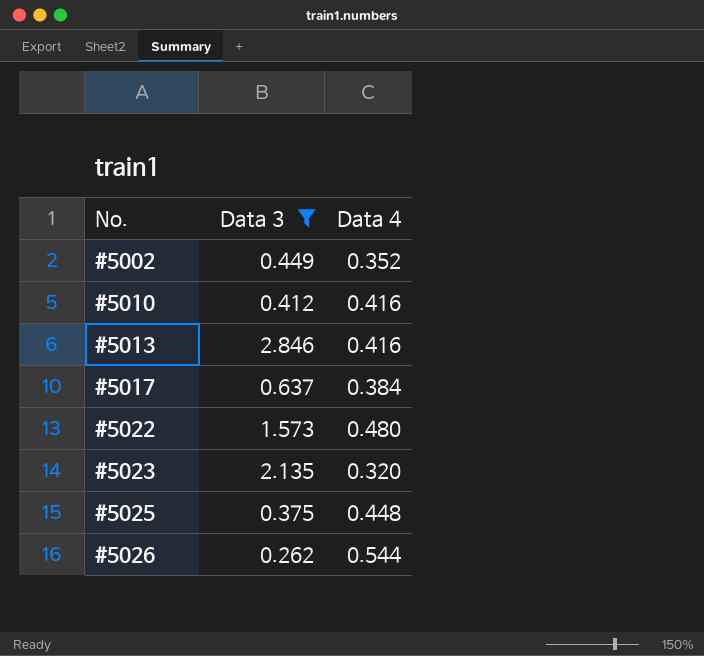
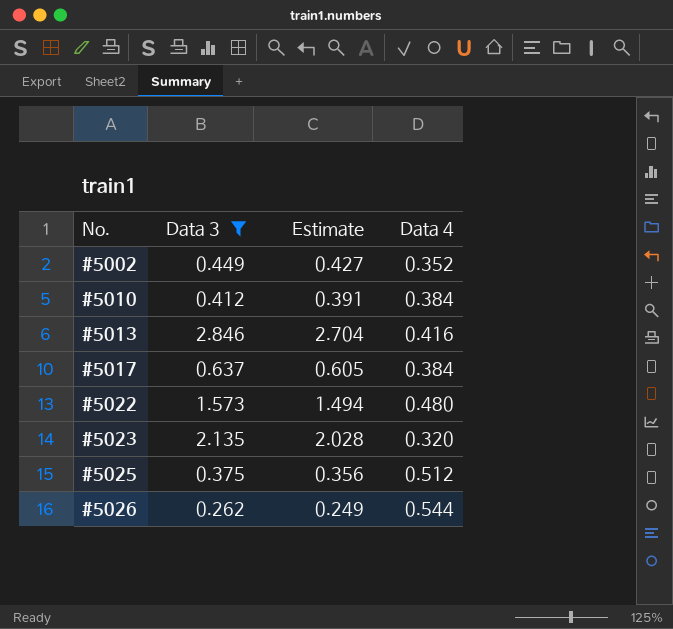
column Estimate | formula: none -> [Data 3] * 0.95
#5010 | Data 4: 0.416 -> 0.384
#5025 | Data 4: 0.448 -> 0.512

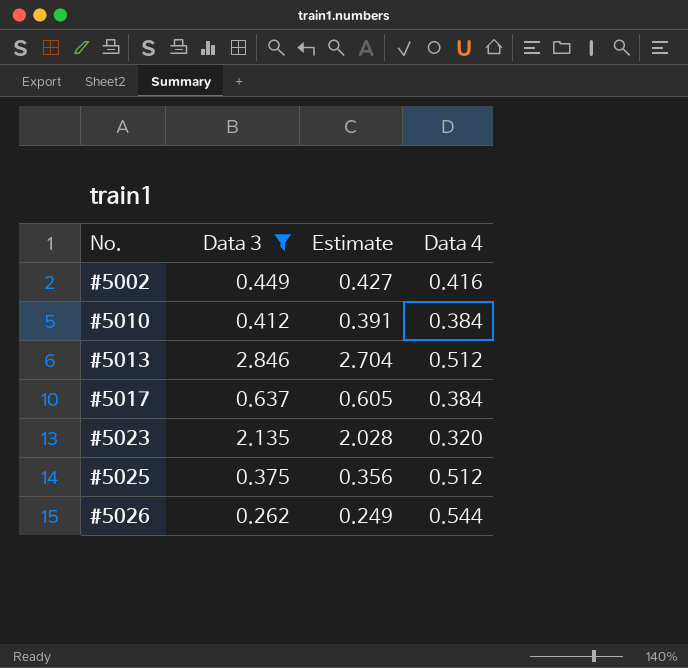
row #5022: 1.573 | 1.494 | 0.480 -> none
#5002 | Data 4: 0.352 -> 0.416
#5013 | Data 4: 0.416 -> 0.512

